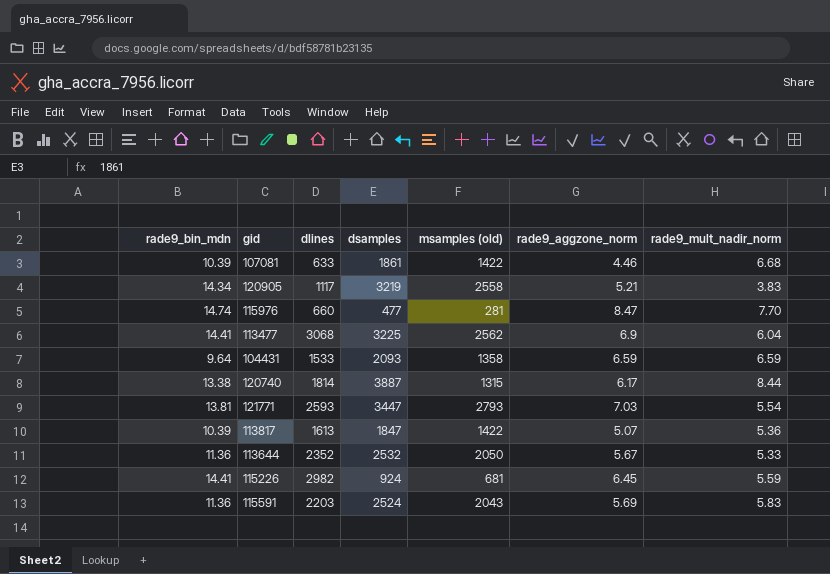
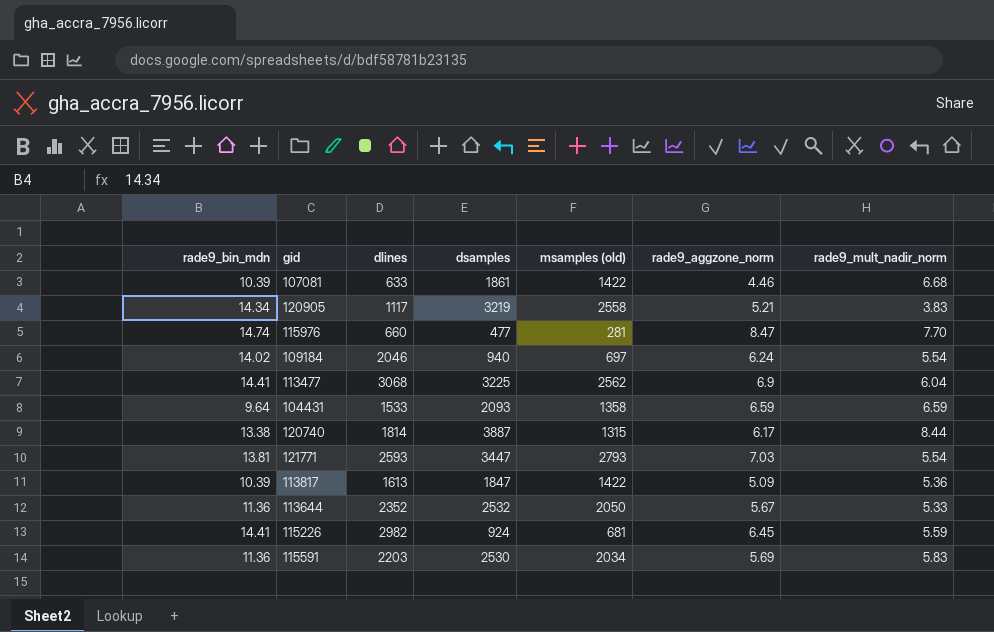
row 109184: none -> 14.02 | 2046 | 940 | 697 | 6.24 | 5.54
113817 | rade9_aggzone_norm: 5.07 -> 5.09
115591 | dsamples: 2524 -> 2530
115591 | msamples (old): 2043 -> 2034

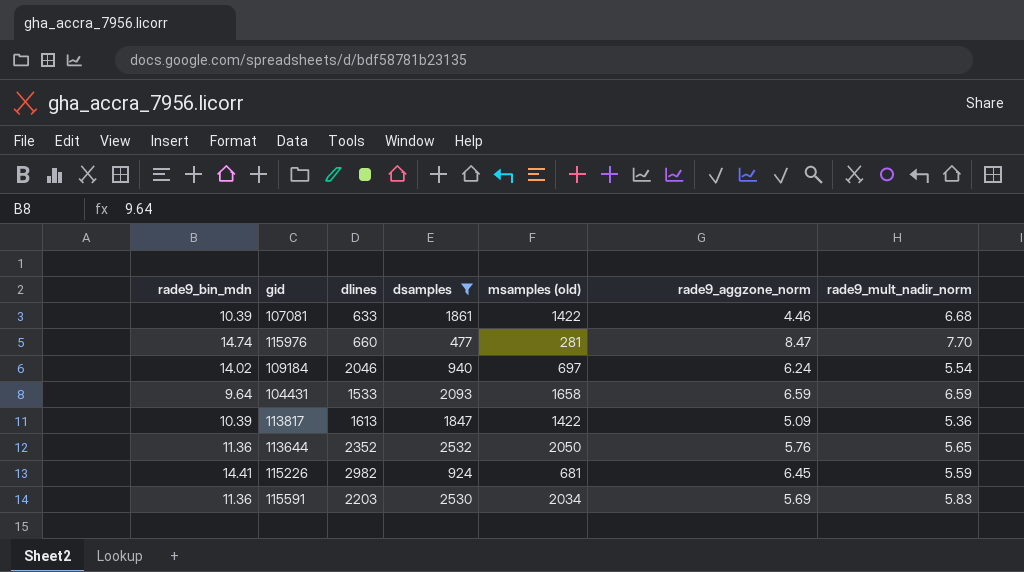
filter: none -> dsamples <= 2532
104431 | msamples (old): 1358 -> 1658
113644 | rade9_aggzone_norm: 5.67 -> 5.76
113644 | rade9_mult_nadir_norm: 5.33 -> 5.65

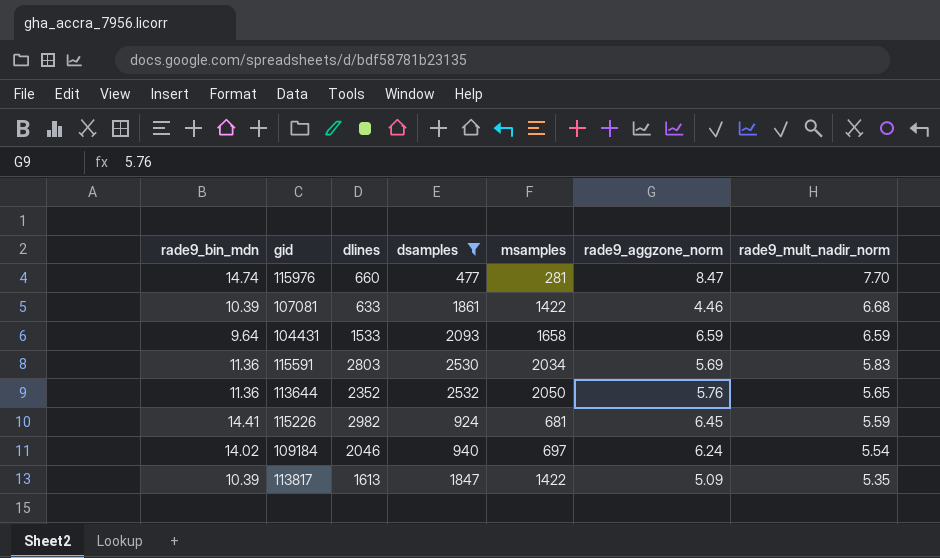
row order: none -> rade9_mult_nadir_norm descending
column name: msamples (old) -> msamples
115591 | dlines: 2203 -> 2803
113817 | rade9_mult_nadir_norm: 5.36 -> 5.35

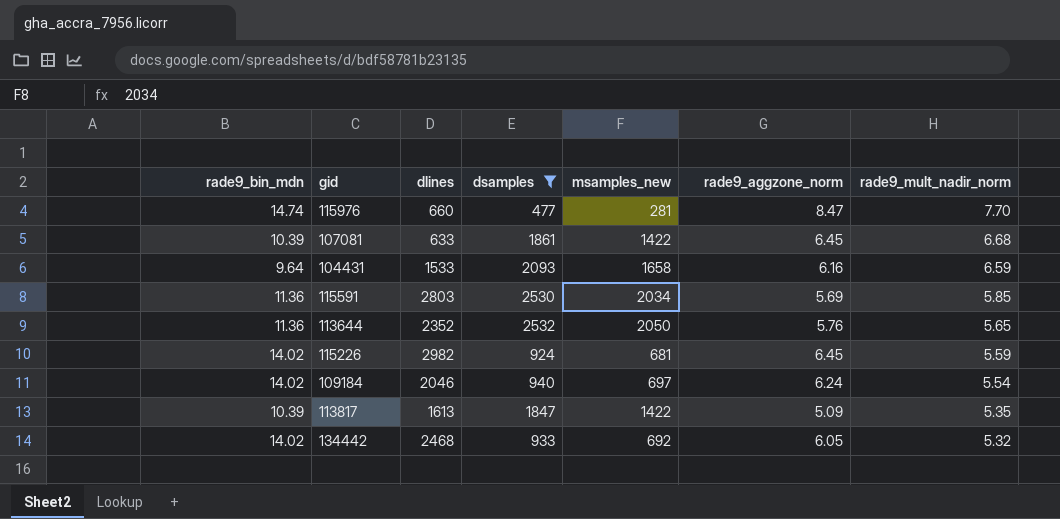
column name: msamples -> msamples_new
107081 | rade9_aggzone_norm: 4.46 -> 6.45
104431 | rade9_aggzone_norm: 6.59 -> 6.16
115591 | rade9_mult_nadir_norm: 5.83 -> 5.85
115226 | rade9_bin_mdn: 14.41 -> 14.02
row 134442: none -> 14.02 | 2468 | 933 | 692 | 6.05 | 5.32

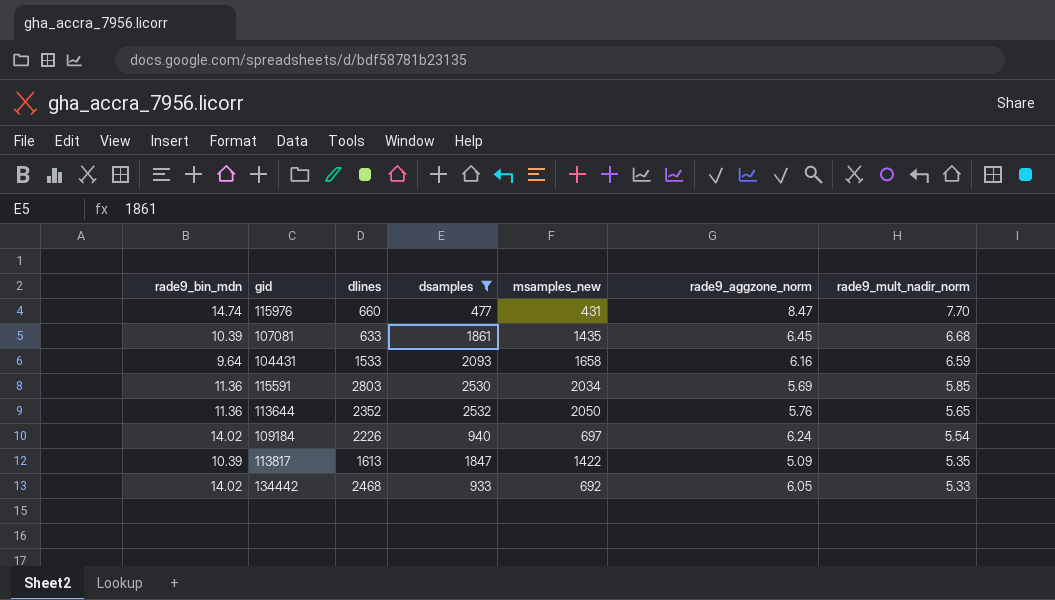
row 115226: 14.02 | 2982 | 924 | 681 | 6.45 | 5.59 -> none
115976 | msamples_new: 281 -> 431
107081 | msamples_new: 1422 -> 1435
109184 | dlines: 2046 -> 2226
134442 | rade9_mult_nadir_norm: 5.32 -> 5.33

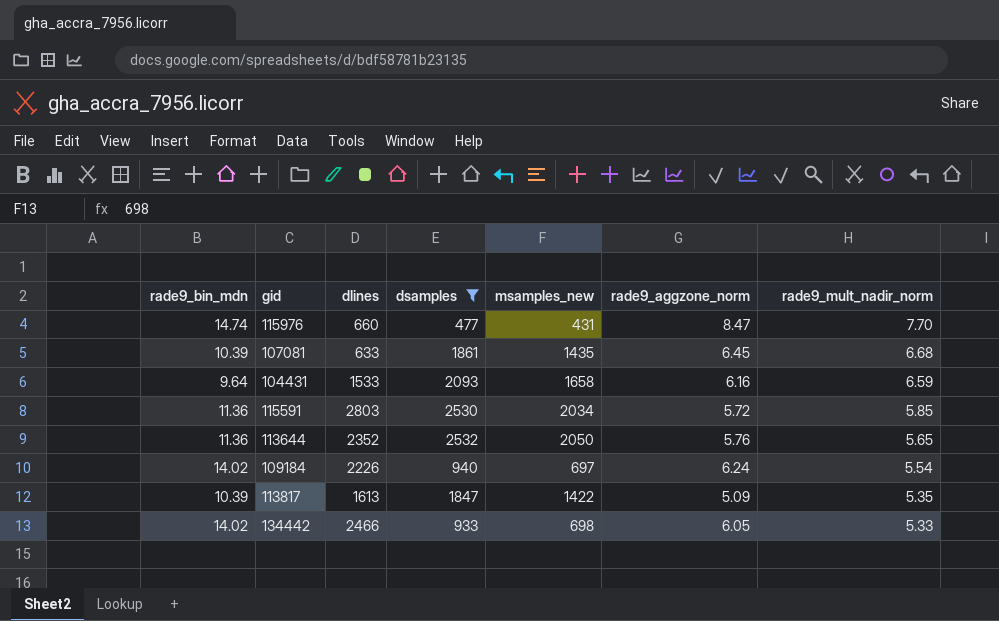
115591 | rade9_aggzone_norm: 5.69 -> 5.72
134442 | dlines: 2468 -> 2466
134442 | msamples_new: 692 -> 698

